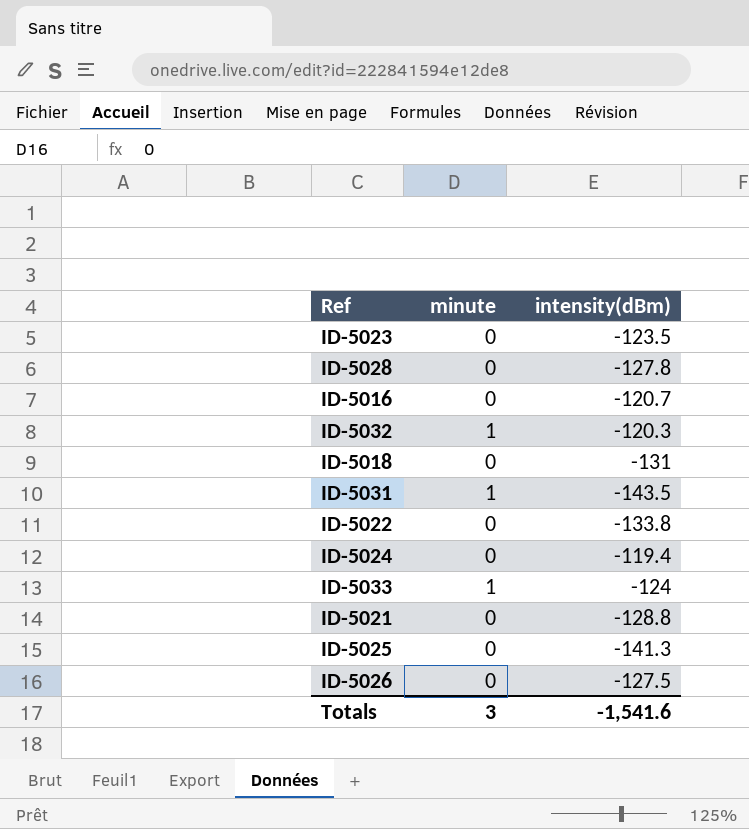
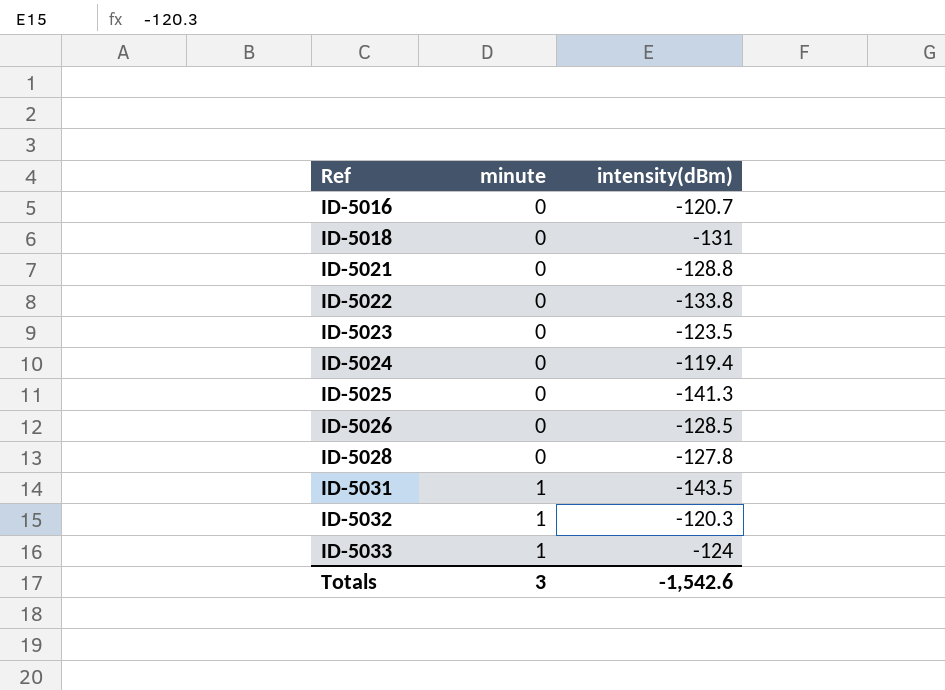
row order: none -> Ref ascending
ID-5026 | intensity(dBm): -127.5 -> -128.5
Totals | intensity(dBm): -1,541.6 -> -1,542.6

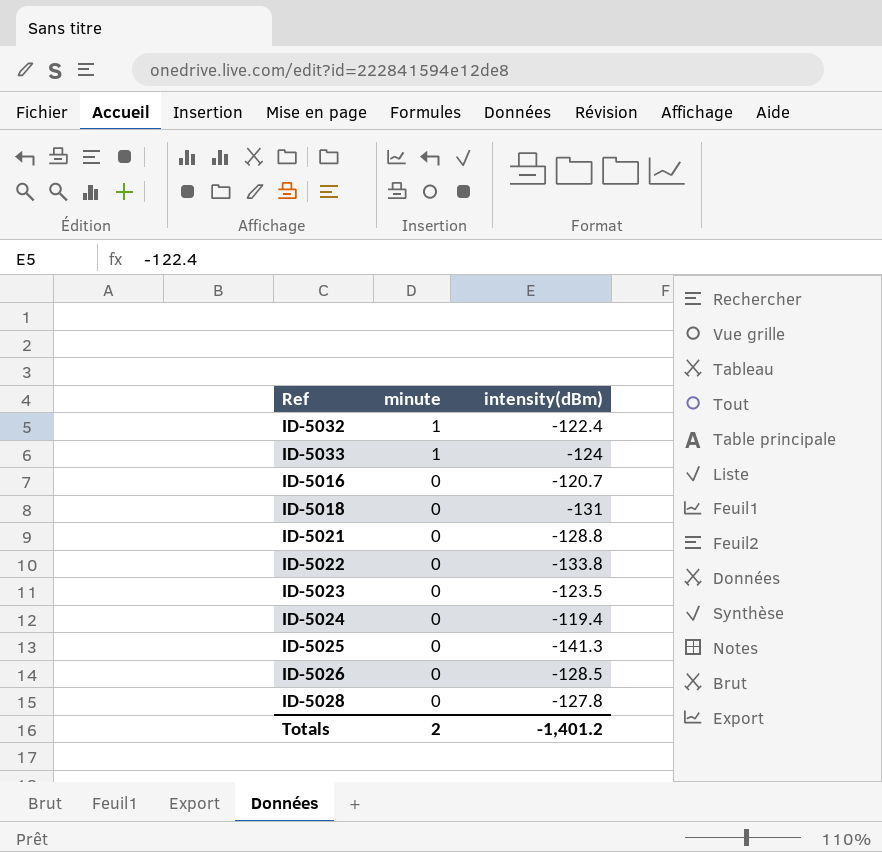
row order: Ref ascending -> minute descending
row ID-5031: 1 | -143.5 -> none
ID-5032 | intensity(dBm): -120.3 -> -122.4
Totals | minute: 3 -> 2
Totals | intensity(dBm): -1,542.6 -> -1,401.2

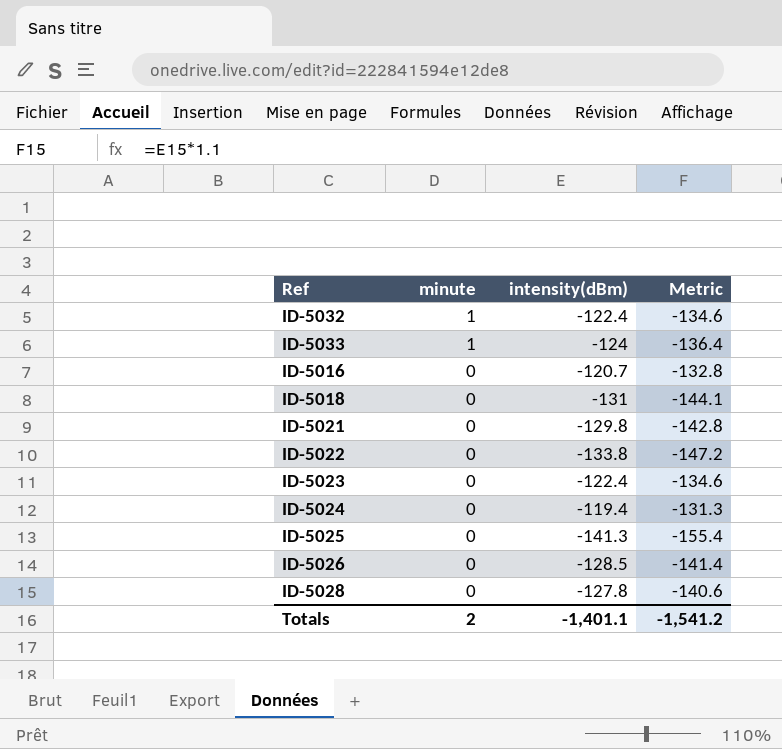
column Metric | formula: none -> [intensity(dBm)] * 1.1
ID-5021 | intensity(dBm): -128.8 -> -129.8
ID-5023 | intensity(dBm): -123.5 -> -122.4
Totals | intensity(dBm): -1,401.2 -> -1,401.1

